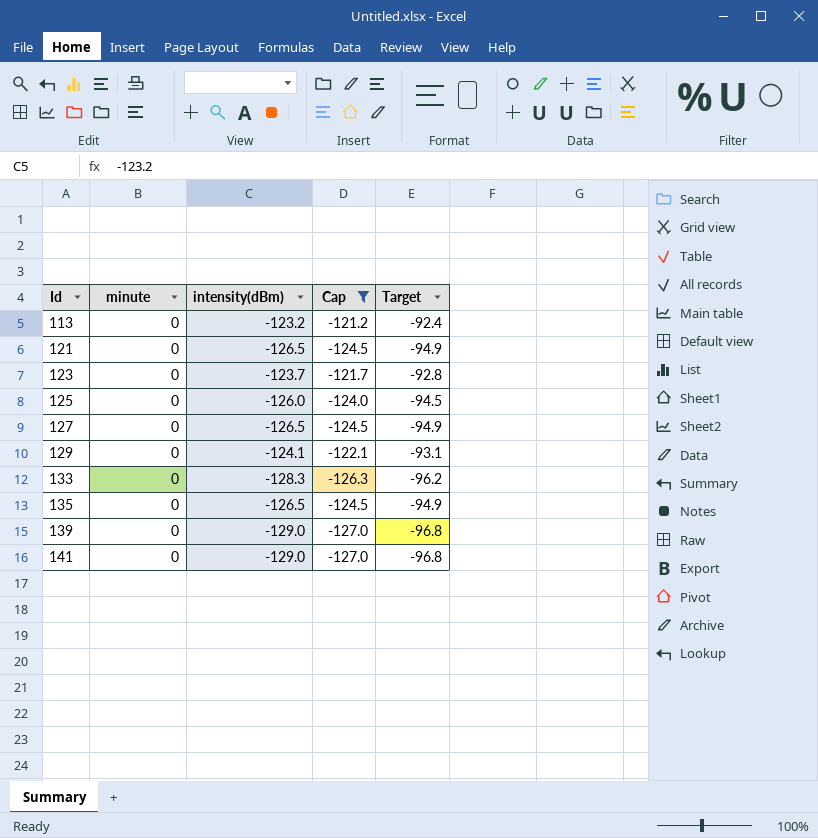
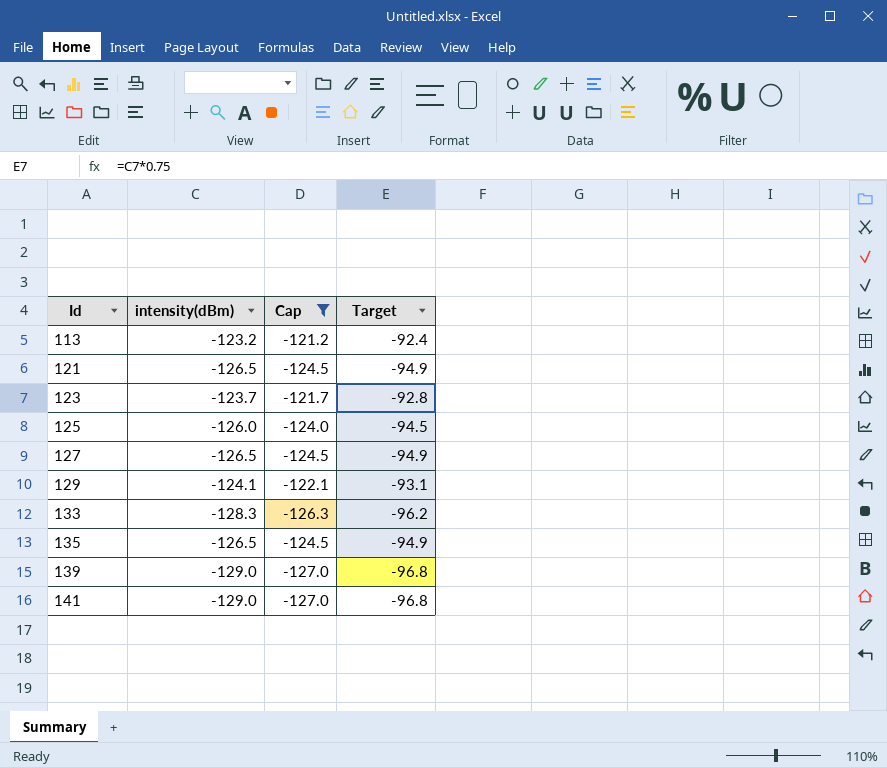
column minute | position: 2 -> none

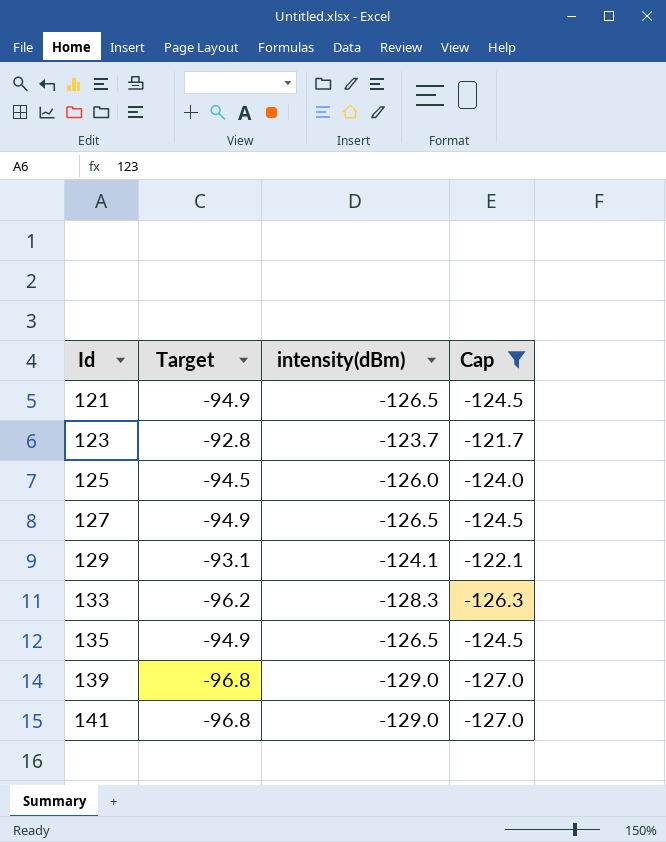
column Target | position: 4 -> 2
row 113: -123.2 | -121.2 | -92.4 -> none

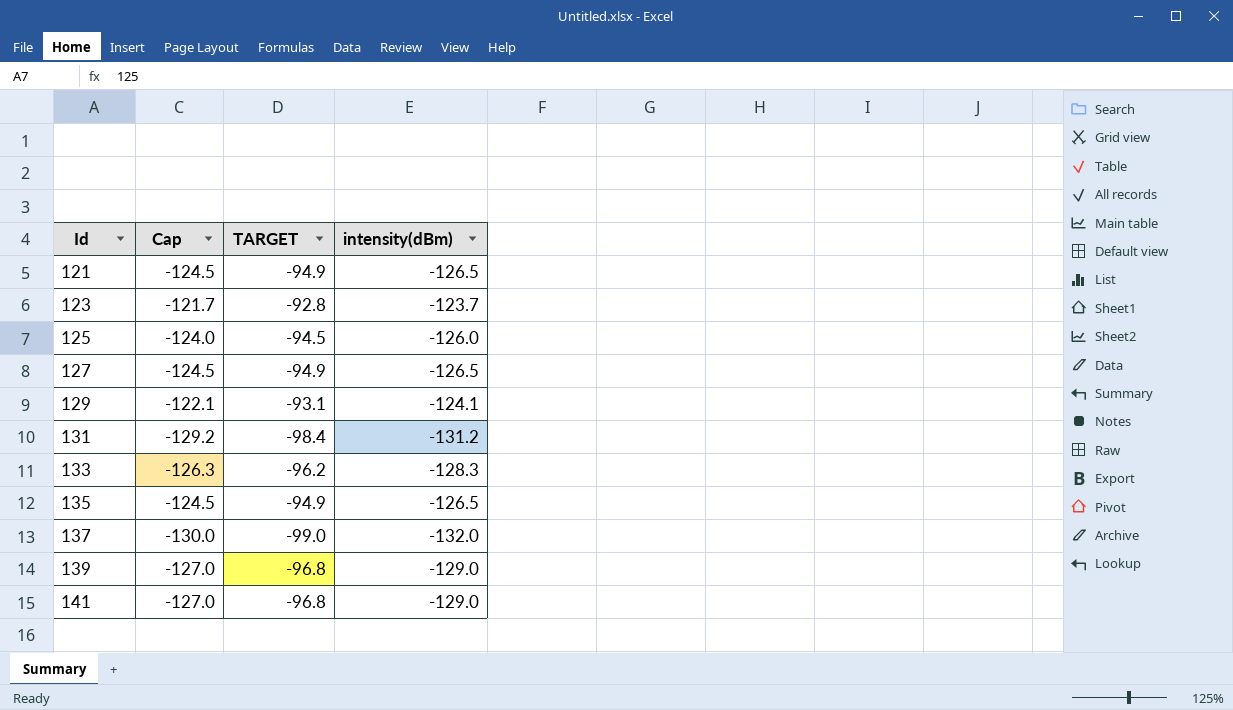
filter: Cap >= -127.0 -> none
column Cap | position: 4 -> 2
column name: Target -> TARGET

